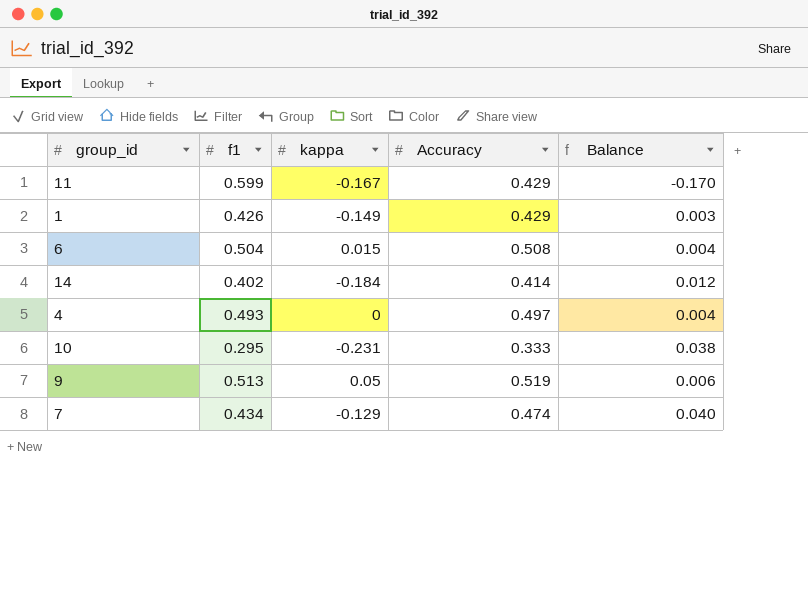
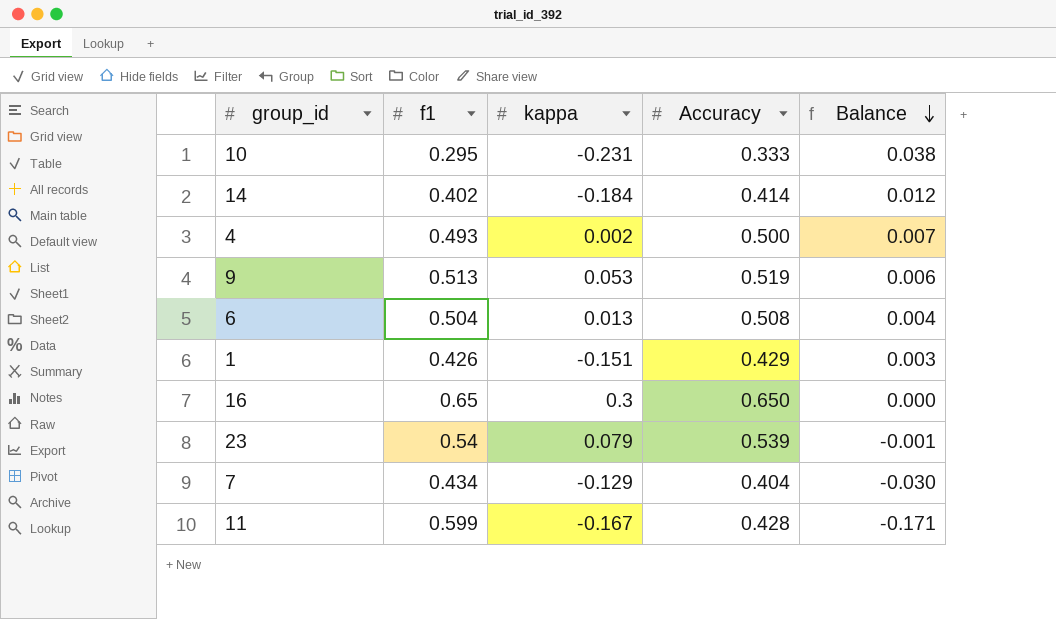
row order: none -> Balance descending
4 | kappa: 0 -> 0.002
4 | Accuracy: 0.497 -> 0.500
4 | Balance: 0.004 -> 0.007
9 | kappa: 0.05 -> 0.053
6 | kappa: 0.015 -> 0.013
1 | kappa: -0.149 -> -0.151
row 16: none -> 0.65 | 0.3 | 0.650 | 0.000
row 23: none -> 0.54 | 0.079 | 0.539 | -0.001
7 | Accuracy: 0.474 -> 0.404
7 | Balance: 0.040 -> -0.030
11 | Accuracy: 0.429 -> 0.428
11 | Balance: -0.170 -> -0.171

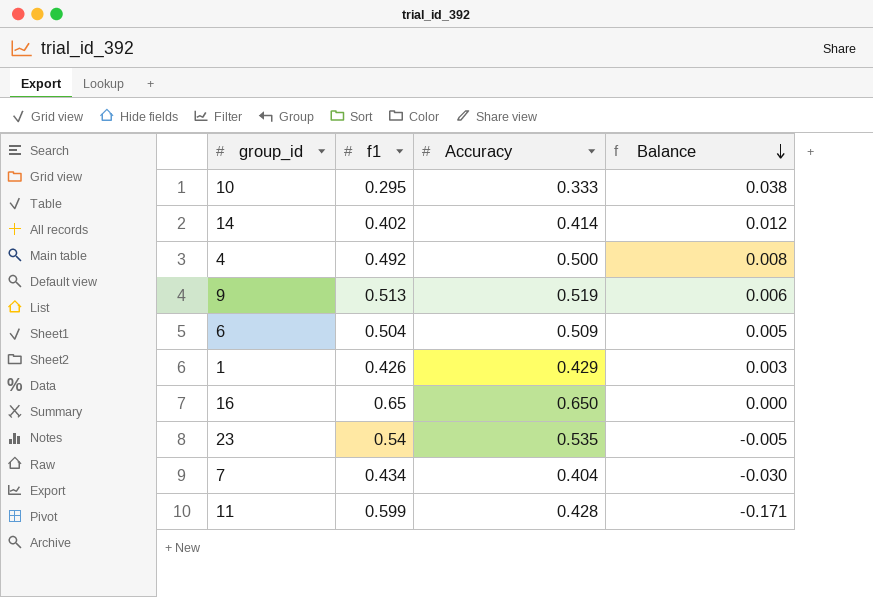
column kappa | position: 3 -> none
4 | f1: 0.493 -> 0.492
4 | Balance: 0.007 -> 0.008
6 | Accuracy: 0.508 -> 0.509
6 | Balance: 0.004 -> 0.005
23 | Accuracy: 0.539 -> 0.535
23 | Balance: -0.001 -> -0.005

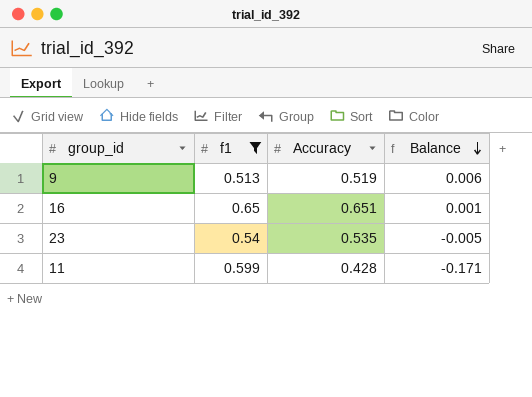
filter: none -> f1 >= 0.513
16 | Accuracy: 0.650 -> 0.651
16 | Balance: 0.000 -> 0.001

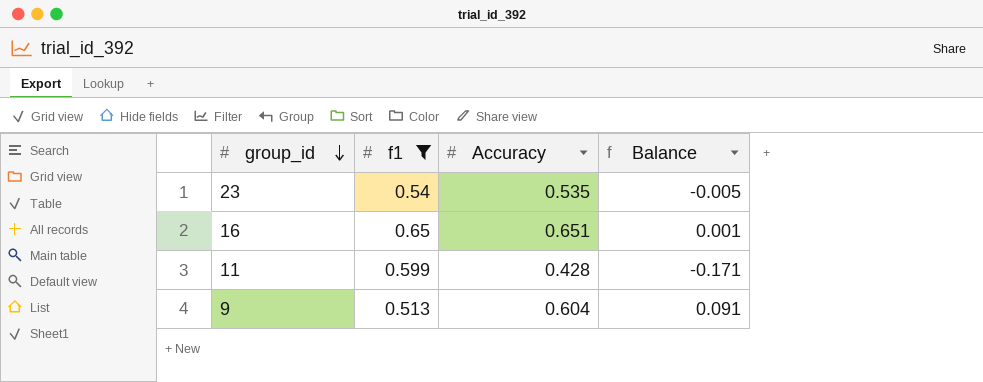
row order: Balance descending -> group_id descending
9 | Accuracy: 0.519 -> 0.604
9 | Balance: 0.006 -> 0.091

